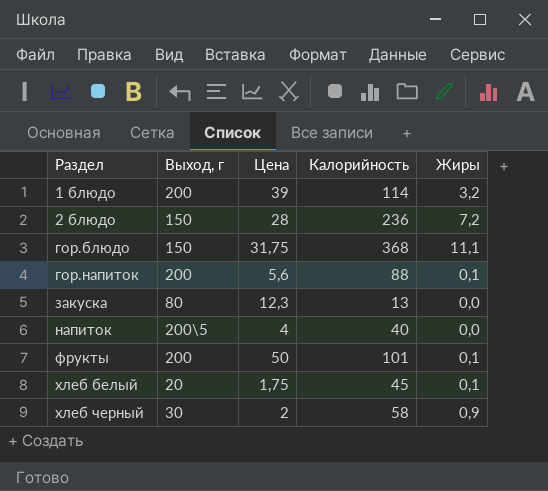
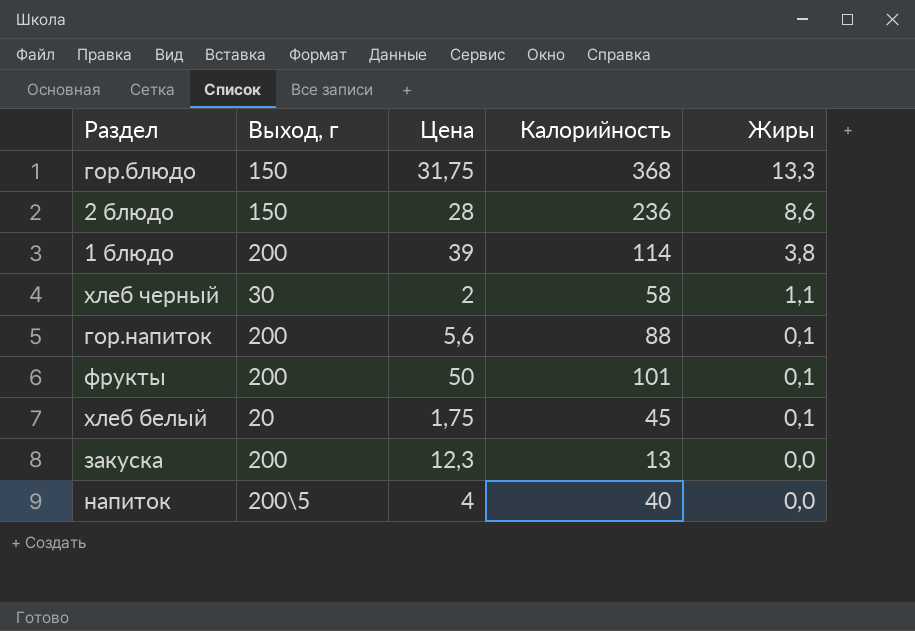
row order: Раздел ascending -> Жиры descending
гор.блюдо | Жиры: 11,1 -> 13,3
2 блюдо | Жиры: 7,2 -> 8,6
1 блюдо | Жиры: 3,2 -> 3,8
хлеб черный | Жиры: 0,9 -> 1,1
закуска | Выход, г: 80 -> 200

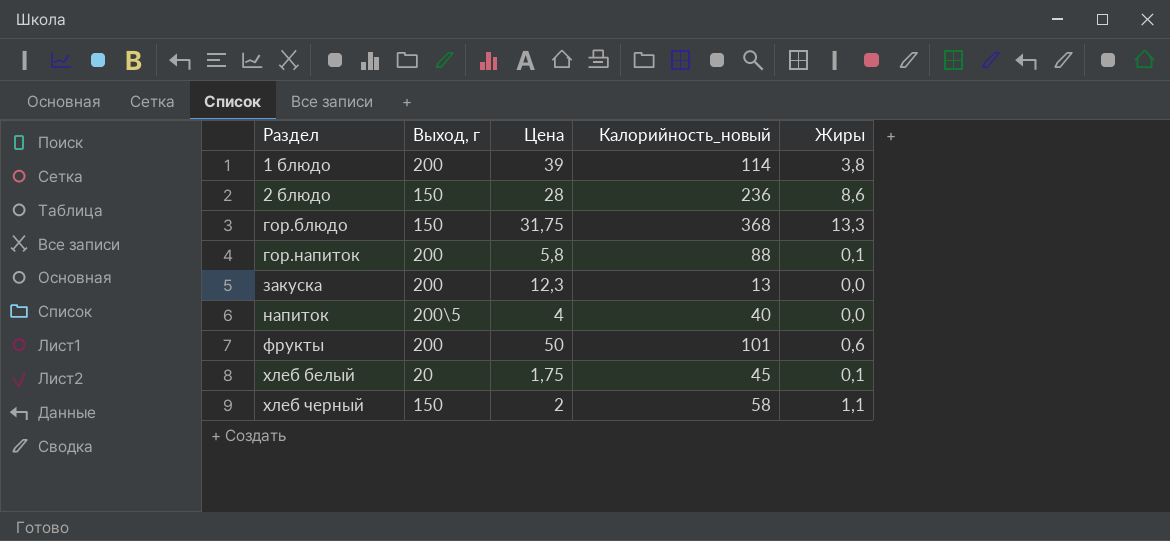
row order: Жиры descending -> Раздел ascending
column name: Калорийность -> Калорийность_новый
гор.напиток | Цена: 5,6 -> 5,8
фрукты | Жиры: 0,1 -> 0,6
хлеб черный | Выход, г: 30 -> 150

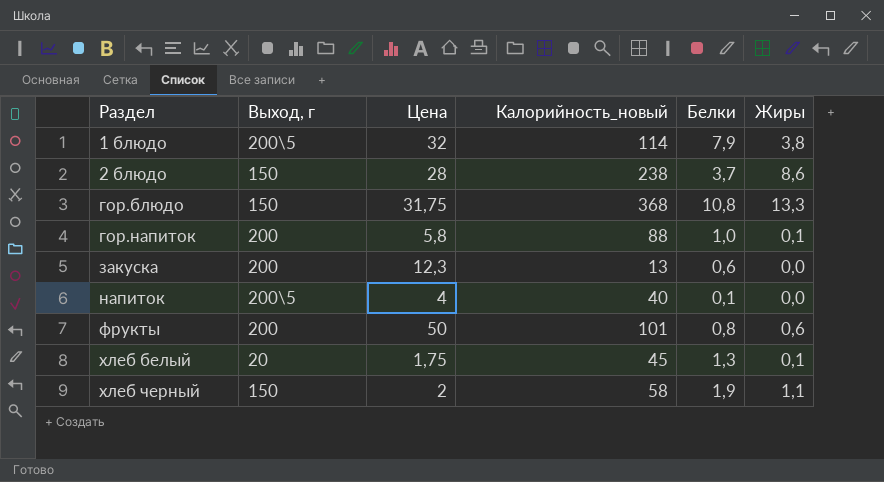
column Белки | position: none -> 5
1 блюдо | Выход, г: 200 -> 200\5
1 блюдо | Цена: 39 -> 32
2 блюдо | Калорийность_новый: 236 -> 238

